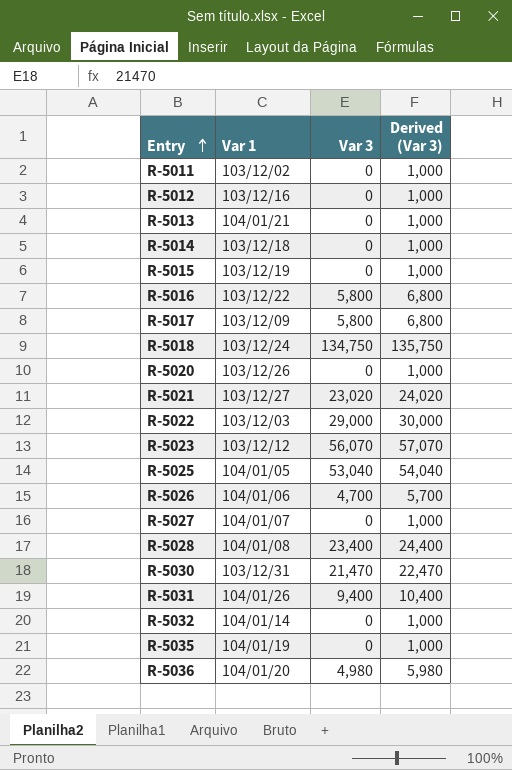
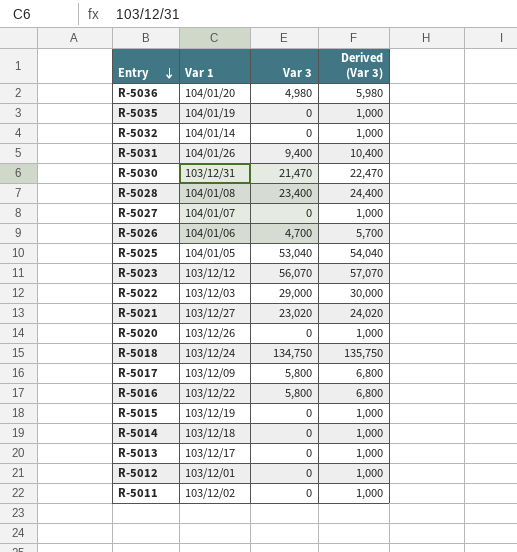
row order: Entry ascending -> Entry descending
R-5013 | Var 1: 104/01/21 -> 103/12/17
R-5012 | Var 1: 103/12/16 -> 103/12/01

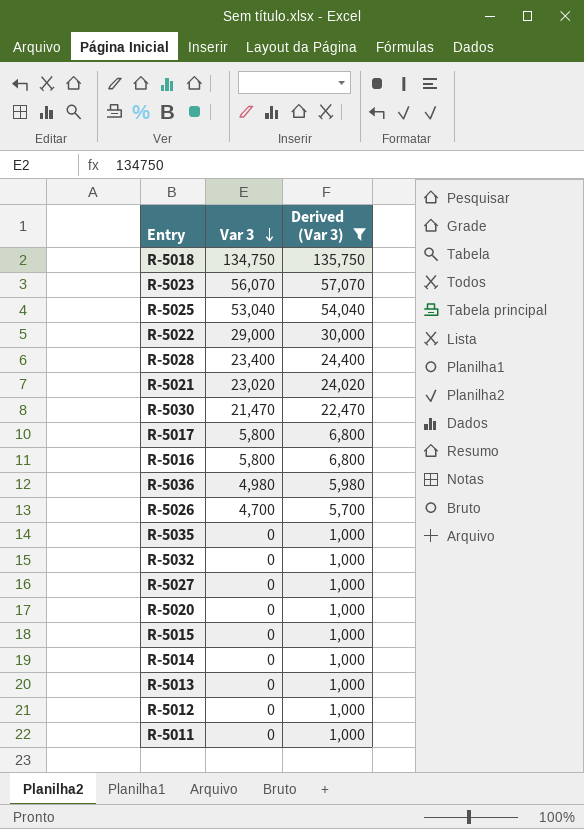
filter: none -> Derived (Var 3) != 10,400
row order: Entry descending -> Var 3 descending
column Var 1 | position: 2 -> none

